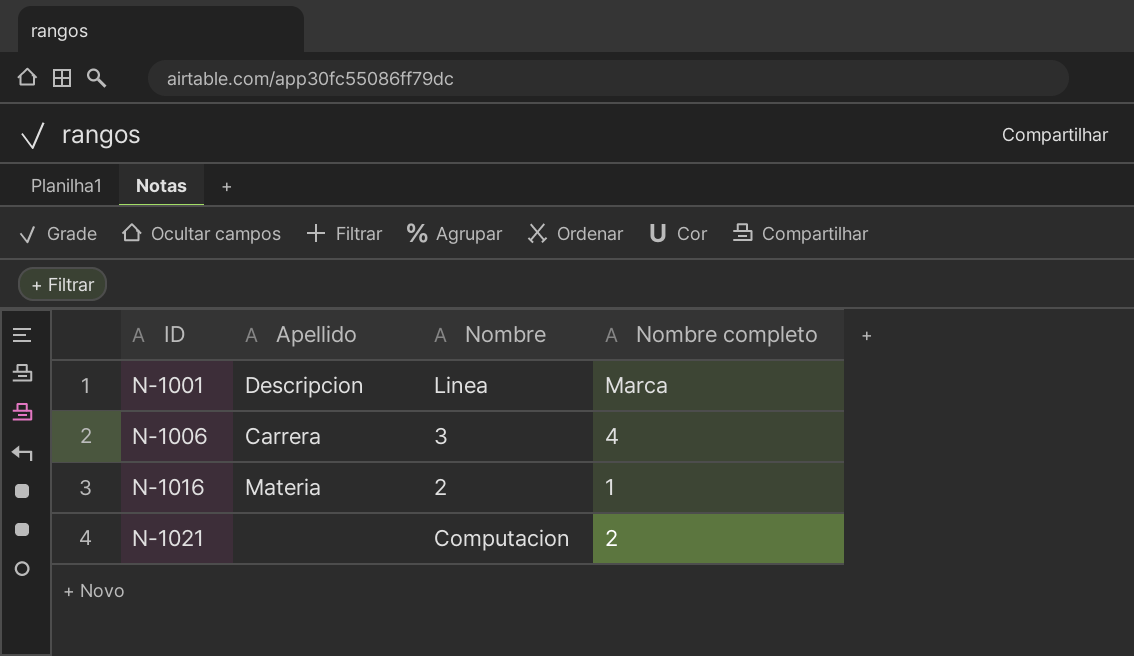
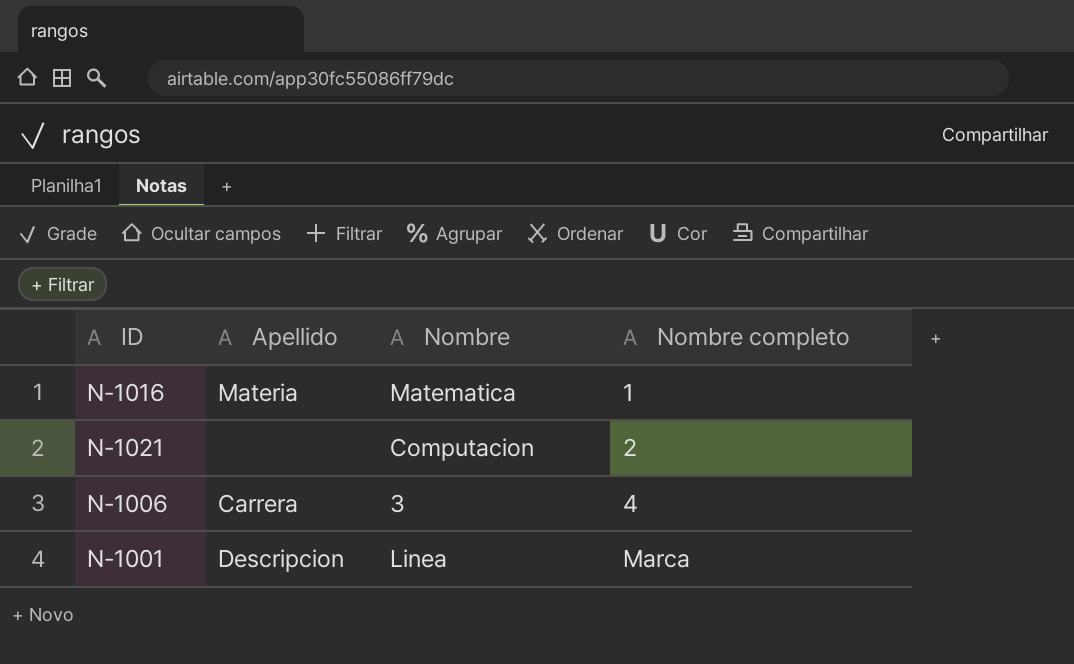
row order: ID ascending -> Nombre completo ascending
N-1016 | Nombre: 2 -> Matematica

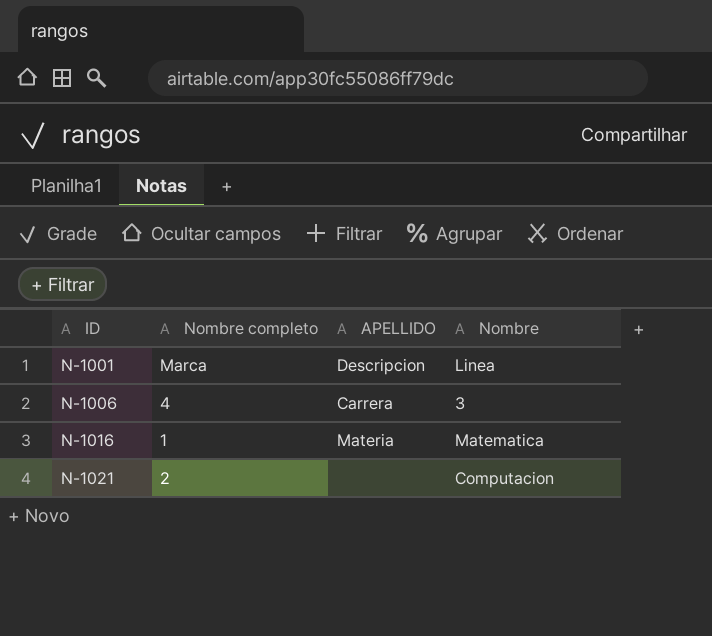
row order: Nombre completo ascending -> ID ascending
column Nombre completo | position: 4 -> 2
column name: Apellido -> APELLIDO

